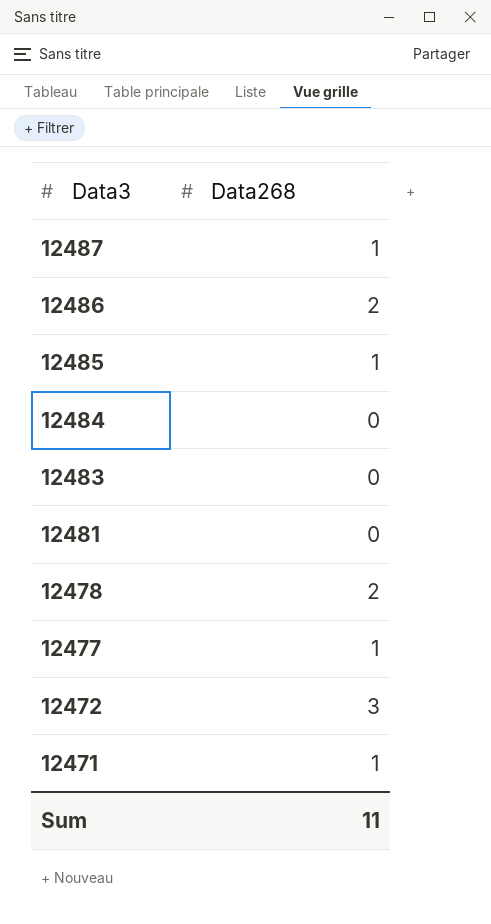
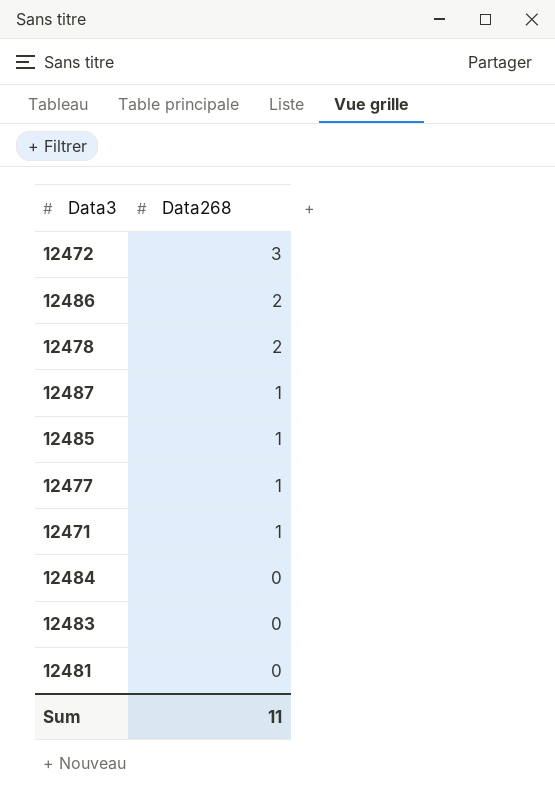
row order: Data3 descending -> Data268 descending

